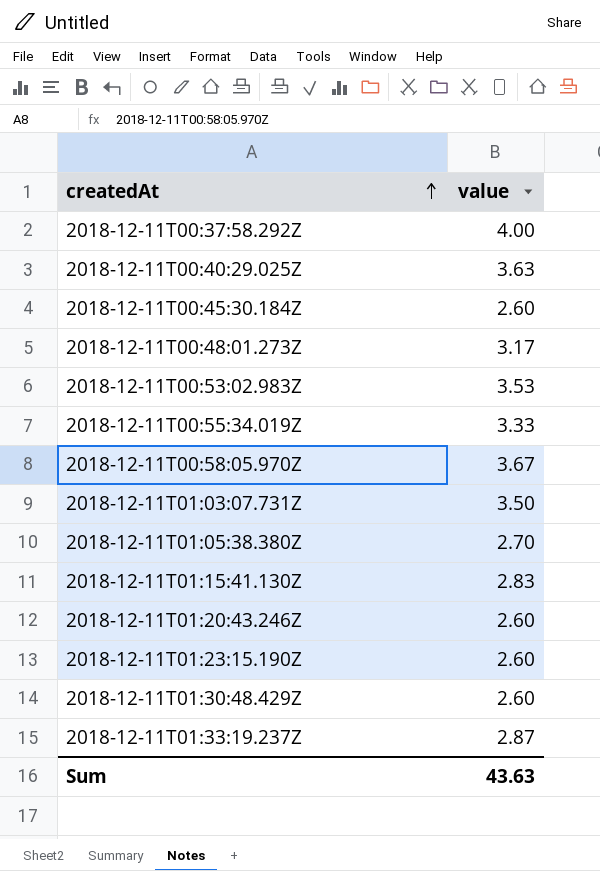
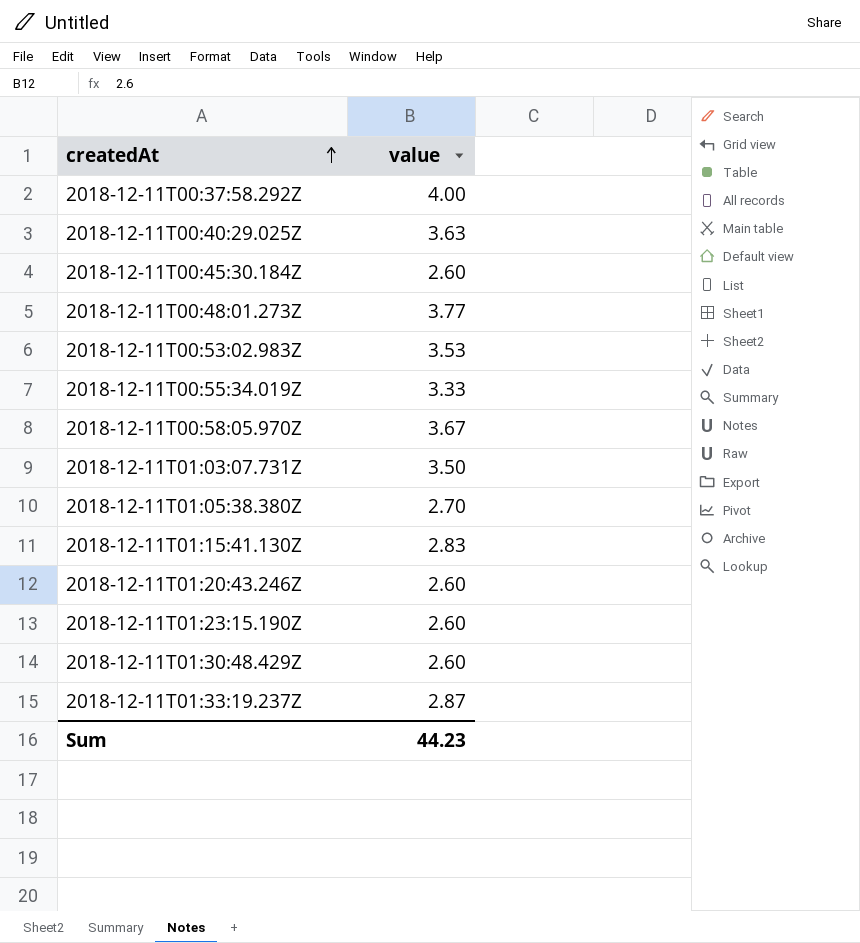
2018-12-11T00:48:01.273Z | value: 3.17 -> 3.77
Sum | value: 43.63 -> 44.23

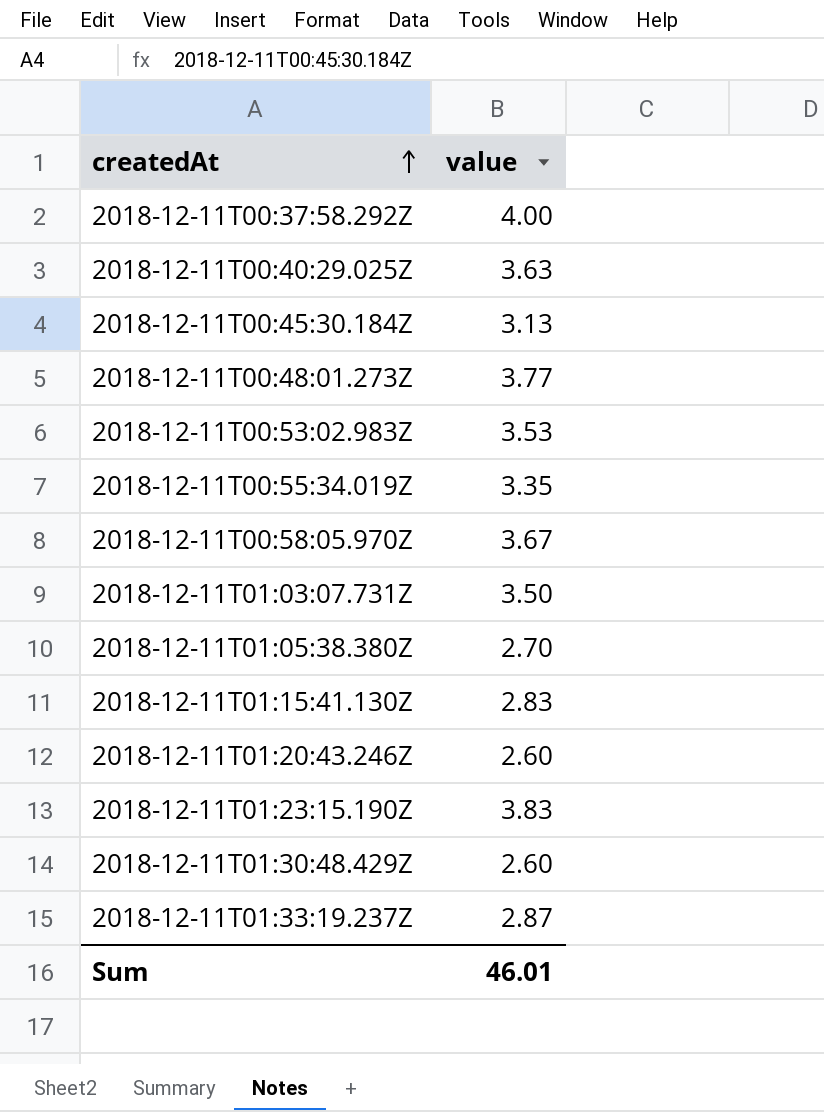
2018-12-11T00:45:30.184Z | value: 2.60 -> 3.13
2018-12-11T00:55:34.019Z | value: 3.33 -> 3.35
2018-12-11T01:23:15.190Z | value: 2.60 -> 3.83
Sum | value: 44.23 -> 46.01

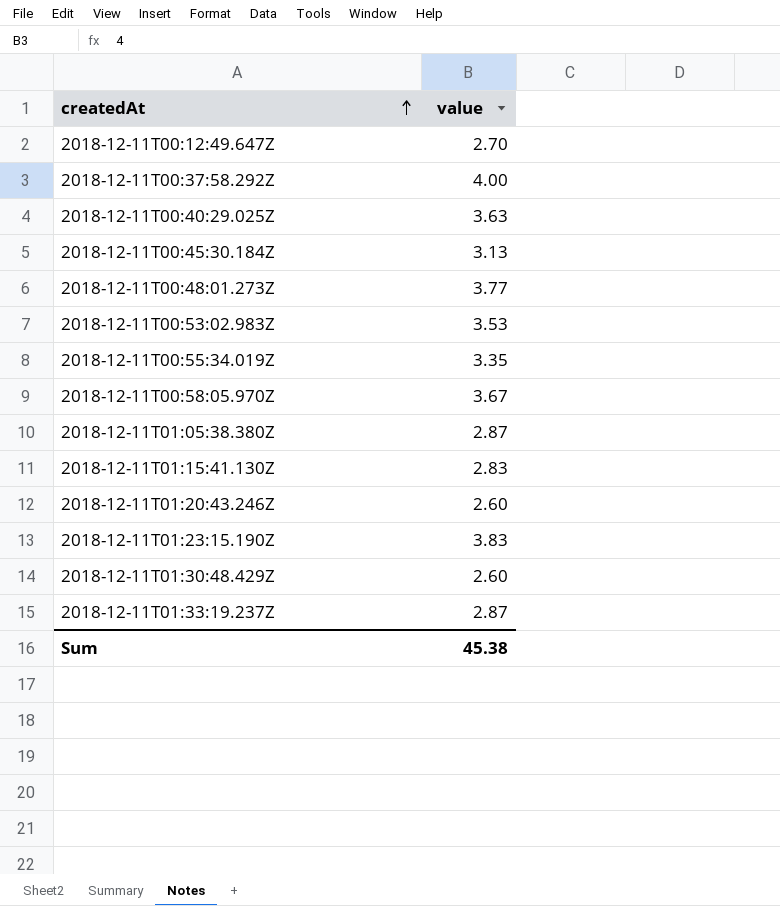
row 2018-12-11T01:03:07.731Z: 3.50 -> none
row 2018-12-11T00:12:49.647Z: none -> 2.70
2018-12-11T01:05:38.380Z | value: 2.70 -> 2.87
Sum | value: 46.01 -> 45.38

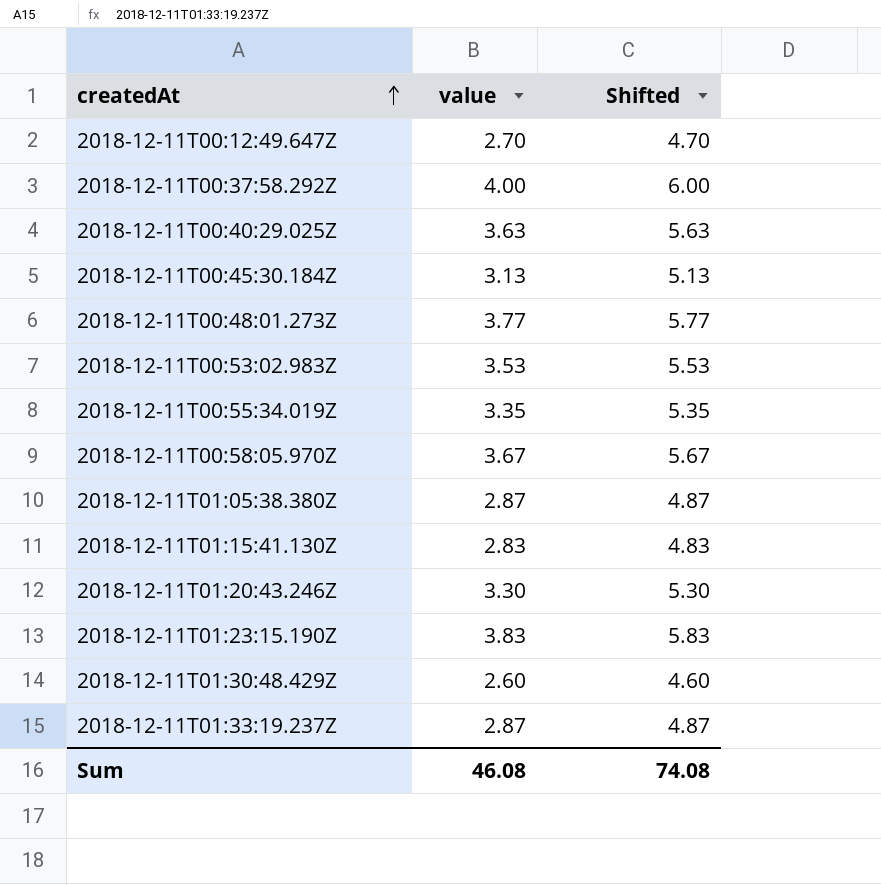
column Shifted | formula: none -> [value] + 2
2018-12-11T01:20:43.246Z | value: 2.60 -> 3.30
Sum | value: 45.38 -> 46.08

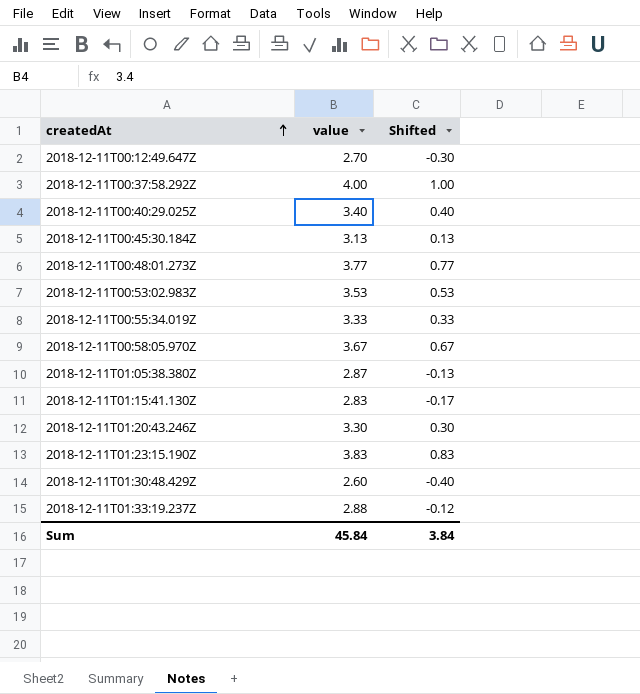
column Shifted | formula: [value] + 2 -> [value] - 3
2018-12-11T00:40:29.025Z | value: 3.63 -> 3.40
2018-12-11T00:55:34.019Z | value: 3.35 -> 3.33
2018-12-11T01:33:19.237Z | value: 2.87 -> 2.88
Sum | value: 46.08 -> 45.84
Sum | Shifted: 74.08 -> 3.84

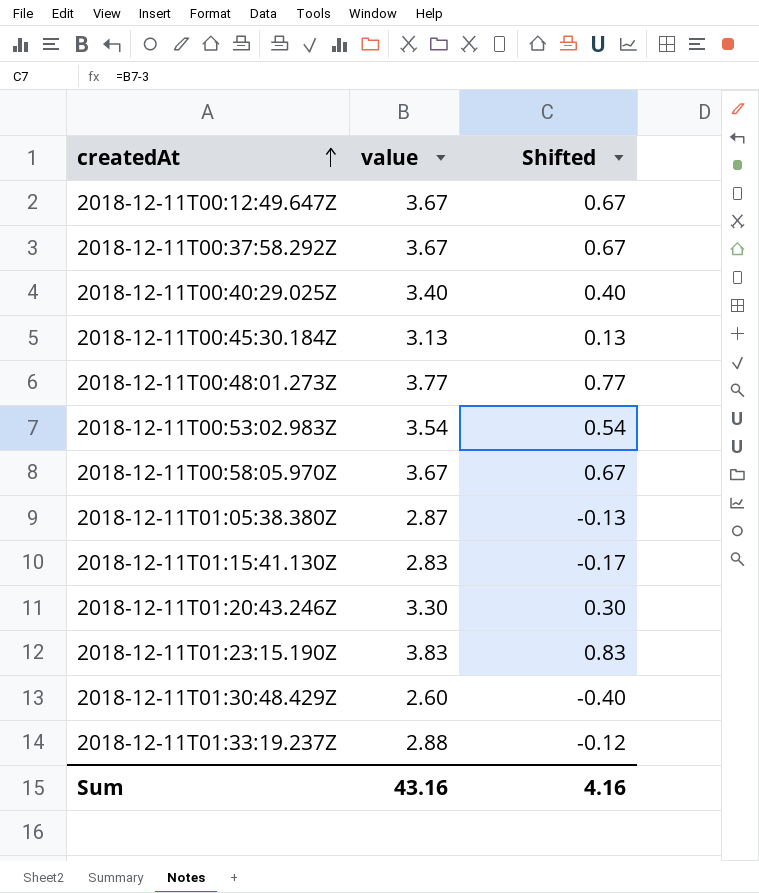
row 2018-12-11T00:55:34.019Z: 3.33 | 0.33 -> none
2018-12-11T00:12:49.647Z | value: 2.70 -> 3.67
2018-12-11T00:12:49.647Z | Shifted: -0.30 -> 0.67
2018-12-11T00:37:58.292Z | value: 4.00 -> 3.67
2018-12-11T00:37:58.292Z | Shifted: 1.00 -> 0.67
2018-12-11T00:53:02.983Z | value: 3.53 -> 3.54
2018-12-11T00:53:02.983Z | Shifted: 0.53 -> 0.54
Sum | value: 45.84 -> 43.16
Sum | Shifted: 3.84 -> 4.16

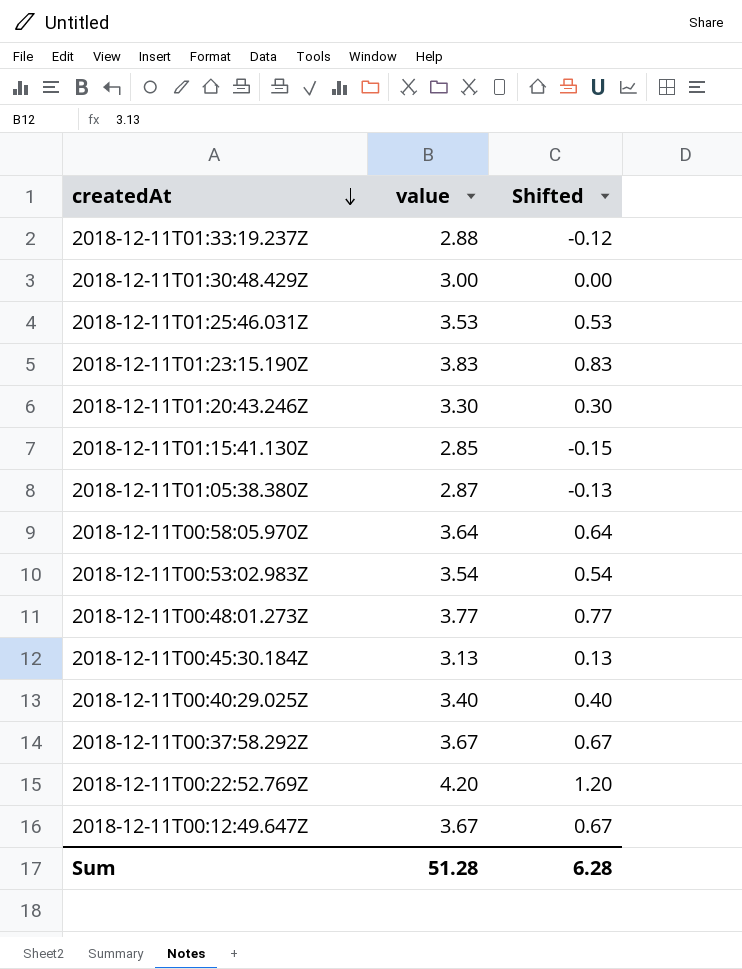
row order: createdAt ascending -> createdAt descending
2018-12-11T01:30:48.429Z | value: 2.60 -> 3.00
2018-12-11T01:30:48.429Z | Shifted: -0.40 -> 0.00
row 2018-12-11T01:25:46.031Z: none -> 3.53 | 0.53
2018-12-11T01:15:41.130Z | value: 2.83 -> 2.85
2018-12-11T01:15:41.130Z | Shifted: -0.17 -> -0.15
2018-12-11T00:58:05.970Z | value: 3.67 -> 3.64
2018-12-11T00:58:05.970Z | Shifted: 0.67 -> 0.64
row 2018-12-11T00:22:52.769Z: none -> 4.20 | 1.20
Sum | value: 43.16 -> 51.28
Sum | Shifted: 4.16 -> 6.28

